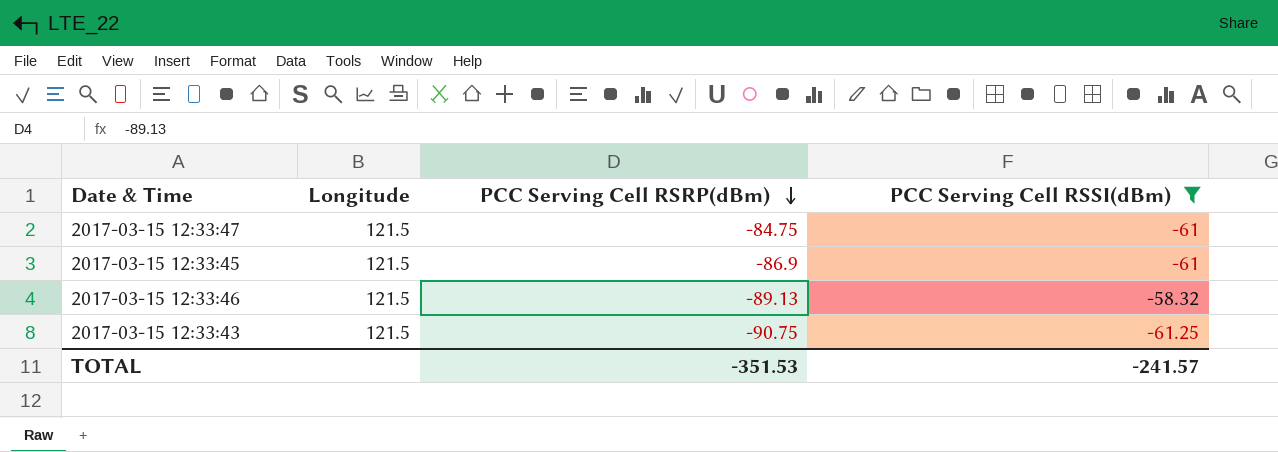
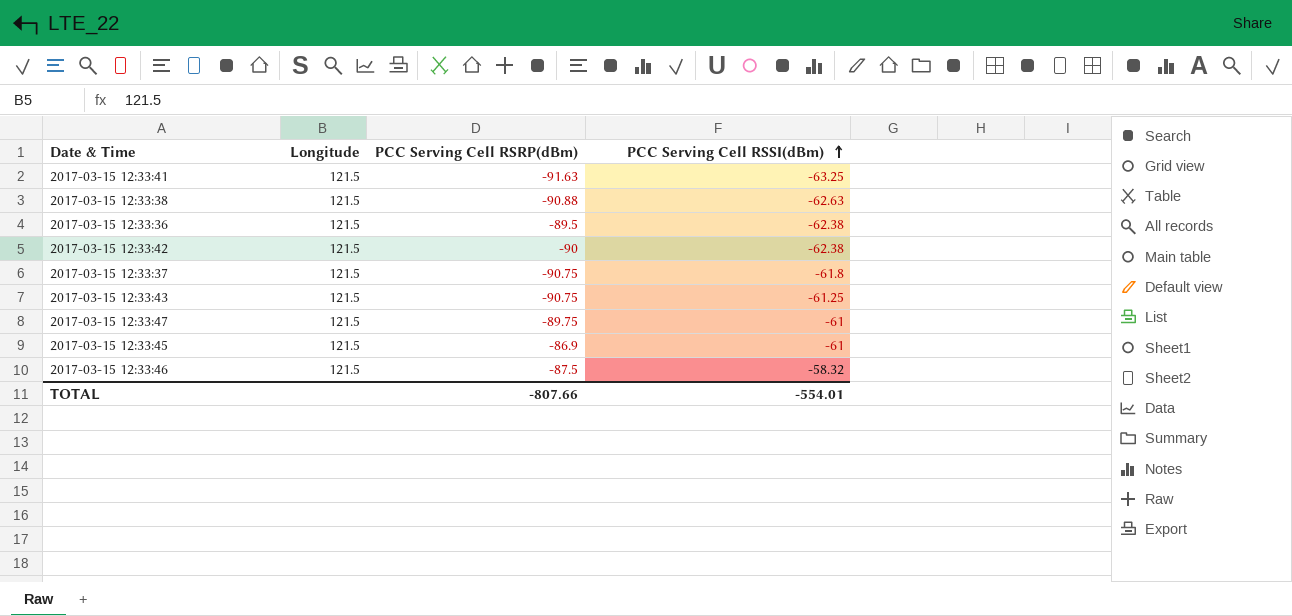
filter: PCC Serving Cell RSSI(dBm) >= -61.25 -> none
row order: PCC Serving Cell RSRP(dBm) descending -> PCC Serving Cell RSSI(dBm) ascending
2017-03-15 12:33:47 | PCC Serving Cell RSRP(dBm): -84.75 -> -89.75
2017-03-15 12:33:46 | PCC Serving Cell RSRP(dBm): -89.13 -> -87.5
TOTAL | PCC Serving Cell RSRP(dBm): -351.53 -> -807.66
TOTAL | PCC Serving Cell RSSI(dBm): -241.57 -> -554.01

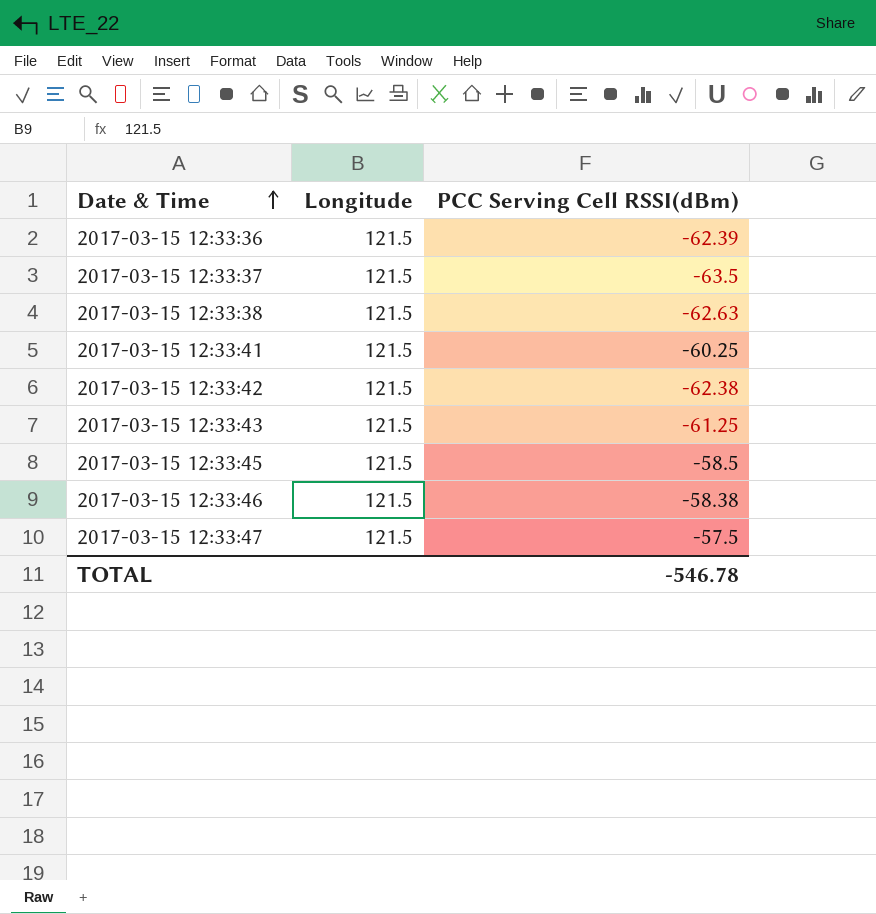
row order: PCC Serving Cell RSSI(dBm) ascending -> Date & Time ascending
column PCC Serving Cell RSRP(dBm) | position: 3 -> none
2017-03-15 12:33:36 | PCC Serving Cell RSSI(dBm): -62.38 -> -62.39
2017-03-15 12:33:37 | PCC Serving Cell RSSI(dBm): -61.8 -> -63.5
2017-03-15 12:33:41 | PCC Serving Cell RSSI(dBm): -63.25 -> -60.25
2017-03-15 12:33:45 | PCC Serving Cell RSSI(dBm): -61 -> -58.5
2017-03-15 12:33:46 | PCC Serving Cell RSSI(dBm): -58.32 -> -58.38
2017-03-15 12:33:47 | PCC Serving Cell RSSI(dBm): -61 -> -57.5
TOTAL | PCC Serving Cell RSSI(dBm): -554.01 -> -546.78

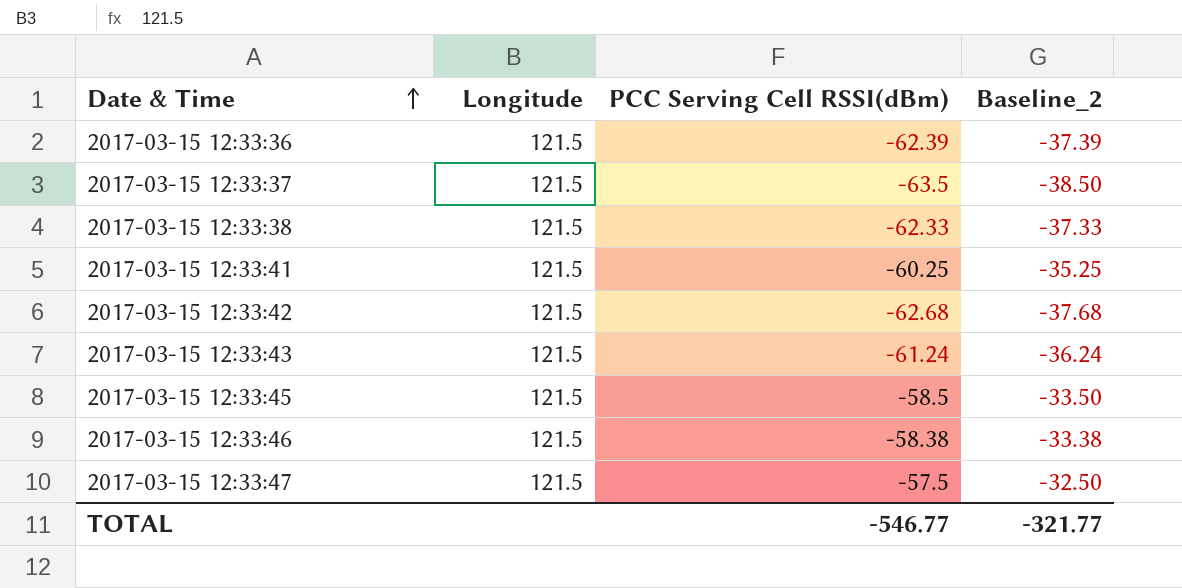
column Baseline_2 | formula: none -> [PCC Serving Cell RSSI(dBm)] + 25
2017-03-15 12:33:38 | PCC Serving Cell RSSI(dBm): -62.63 -> -62.33
2017-03-15 12:33:42 | PCC Serving Cell RSSI(dBm): -62.38 -> -62.68
2017-03-15 12:33:43 | PCC Serving Cell RSSI(dBm): -61.25 -> -61.24
TOTAL | PCC Serving Cell RSSI(dBm): -546.78 -> -546.77

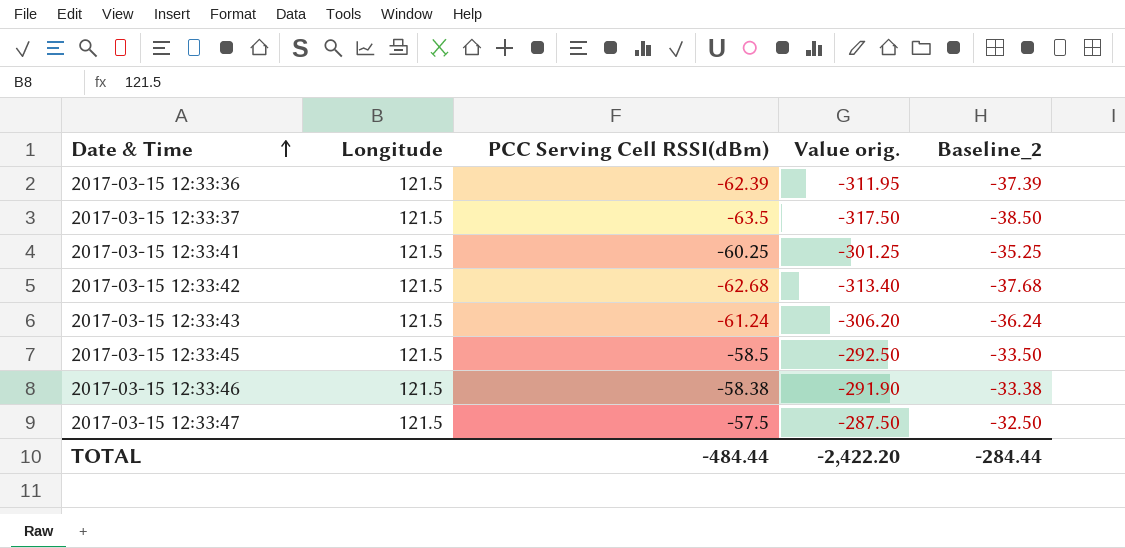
column Value orig. | formula: none -> [PCC Serving Cell RSSI(dBm)] * 5
row 2017-03-15 12:33:38: 121.5 | -62.33 | -37.33 -> none
TOTAL | PCC Serving Cell RSSI(dBm): -546.77 -> -484.44
TOTAL | Baseline_2: -321.77 -> -284.44

